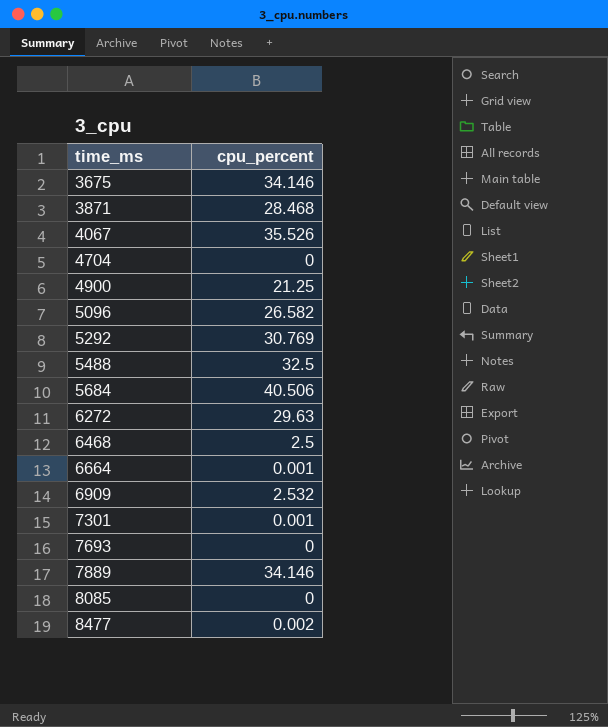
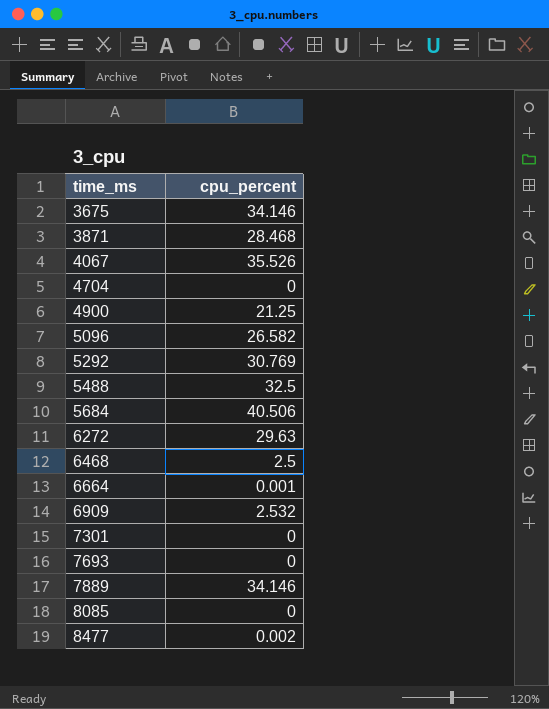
7301 | cpu_percent: 0.001 -> 0

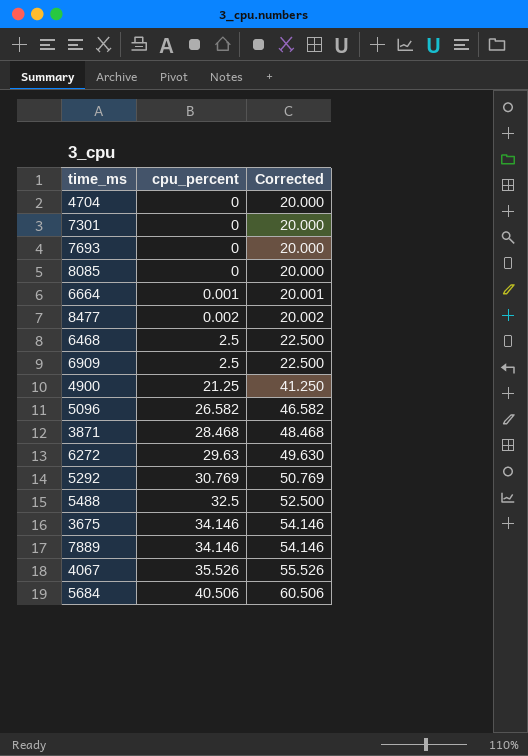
row order: time_ms ascending -> cpu_percent ascending
column Corrected | formula: none -> [cpu_percent] + 20
6909 | cpu_percent: 2.532 -> 2.5

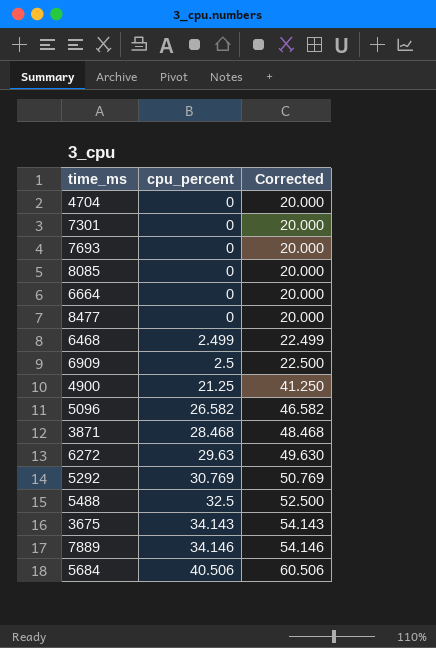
row 4067: 35.526 | 55.526 -> none
6664 | cpu_percent: 0.001 -> 0
6664 | Corrected: 20.001 -> 20.000
8477 | cpu_percent: 0.002 -> 0
8477 | Corrected: 20.002 -> 20.000
6468 | cpu_percent: 2.5 -> 2.499
6468 | Corrected: 22.500 -> 22.499
3675 | cpu_percent: 34.146 -> 34.143
3675 | Corrected: 54.146 -> 54.143

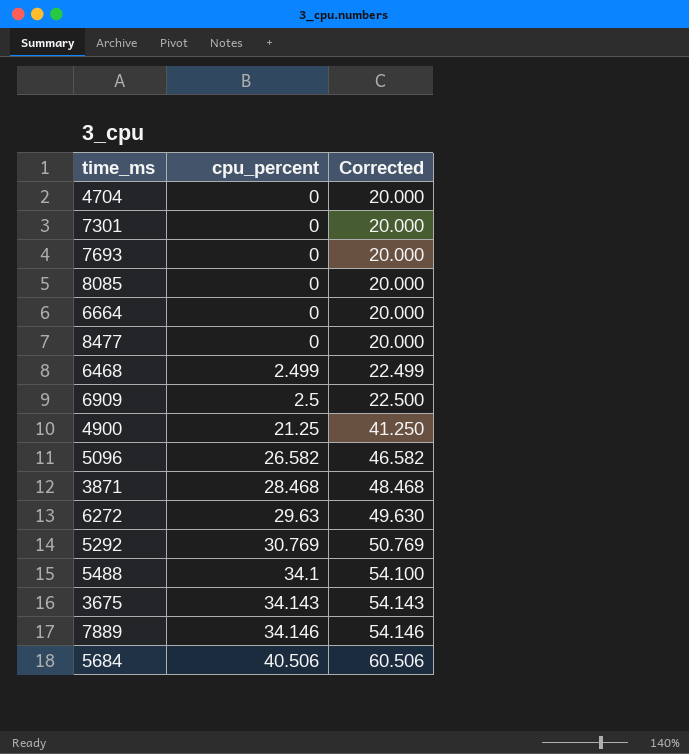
5488 | cpu_percent: 32.5 -> 34.1
5488 | Corrected: 52.500 -> 54.100

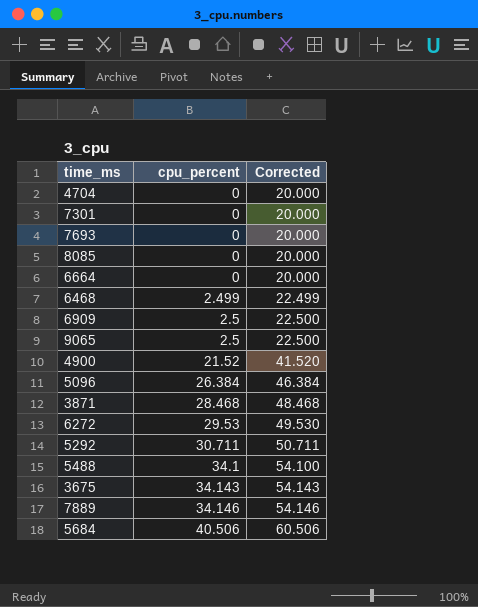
row 8477: 0 | 20.000 -> none
row 9065: none -> 2.5 | 22.500
4900 | cpu_percent: 21.25 -> 21.52
4900 | Corrected: 41.250 -> 41.520
5096 | cpu_percent: 26.582 -> 26.384
5096 | Corrected: 46.582 -> 46.384
6272 | cpu_percent: 29.63 -> 29.53
6272 | Corrected: 49.630 -> 49.530
5292 | cpu_percent: 30.769 -> 30.711
5292 | Corrected: 50.769 -> 50.711

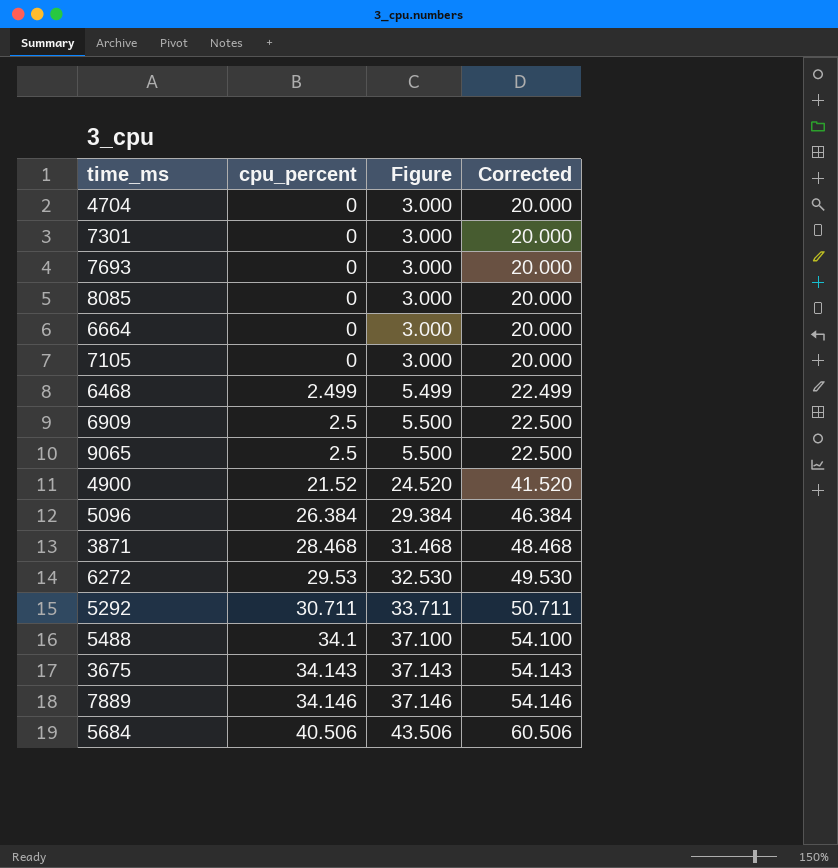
column Figure | formula: none -> [cpu_percent] + 3
row 7105: none -> 0 | 3.000 | 20.000

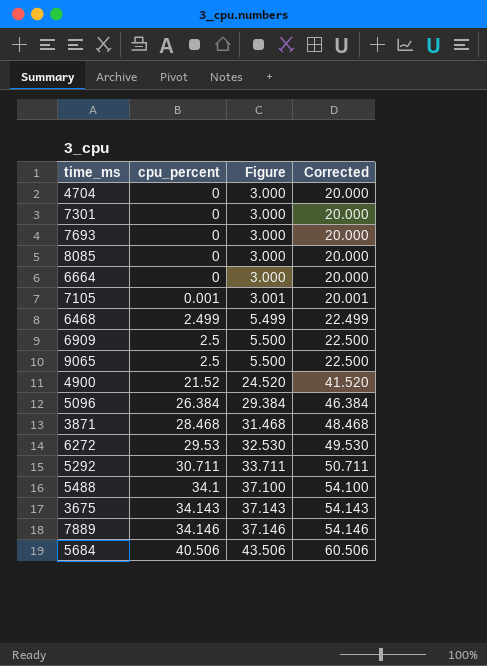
7105 | cpu_percent: 0 -> 0.001
7105 | Figure: 3.000 -> 3.001
7105 | Corrected: 20.000 -> 20.001

